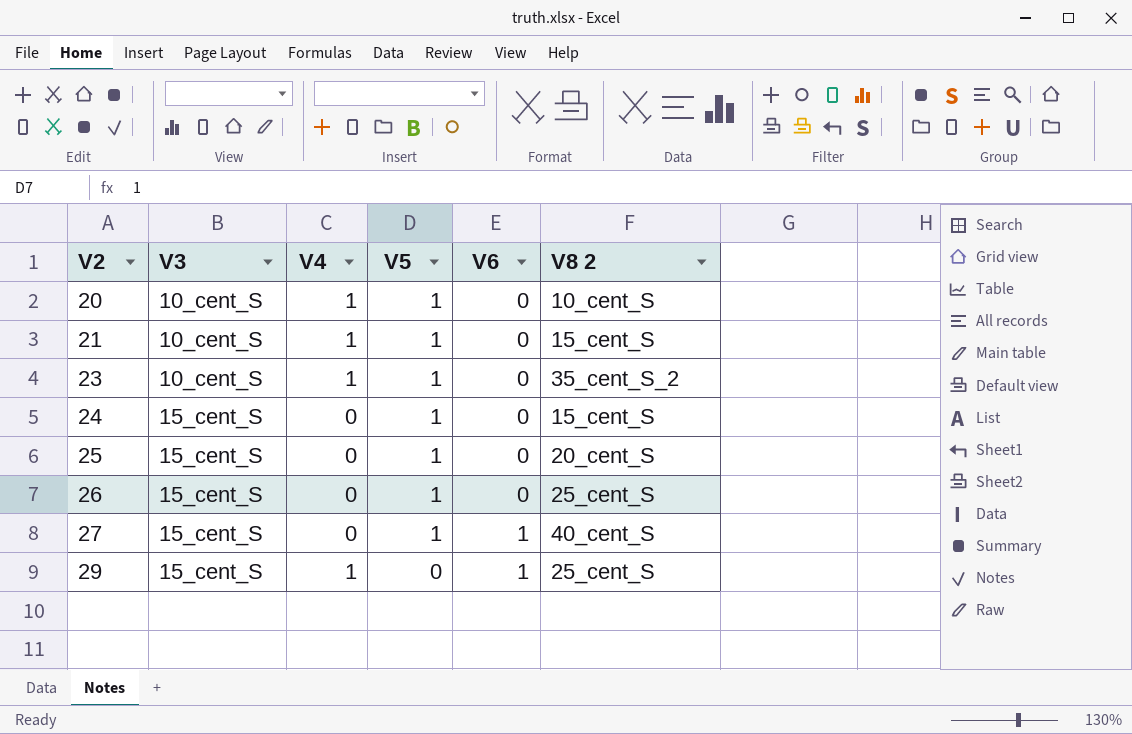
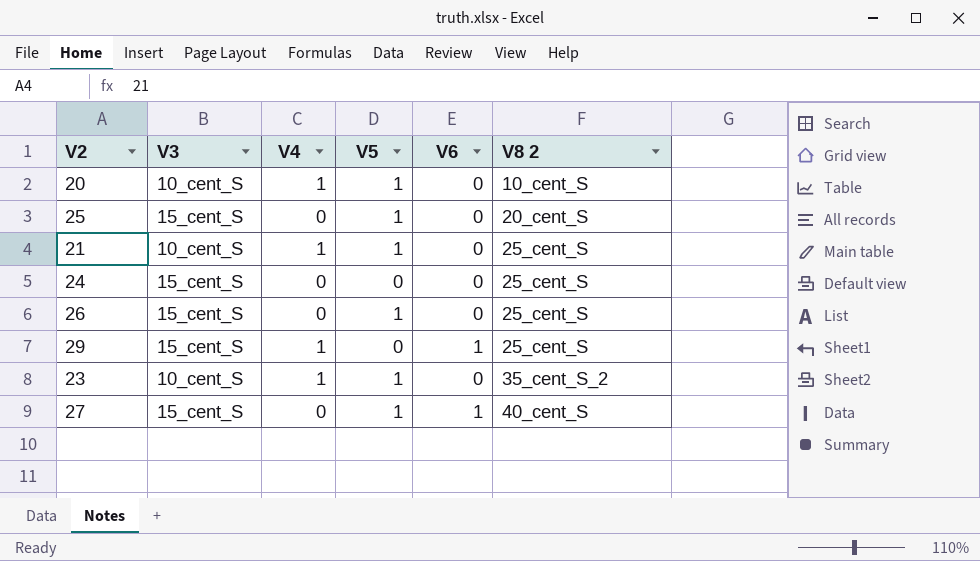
row order: V2 ascending -> V8 2 ascending
21 | V8 2: 15_cent_S -> 25_cent_S
24 | V5: 1 -> 0
24 | V8 2: 15_cent_S -> 25_cent_S

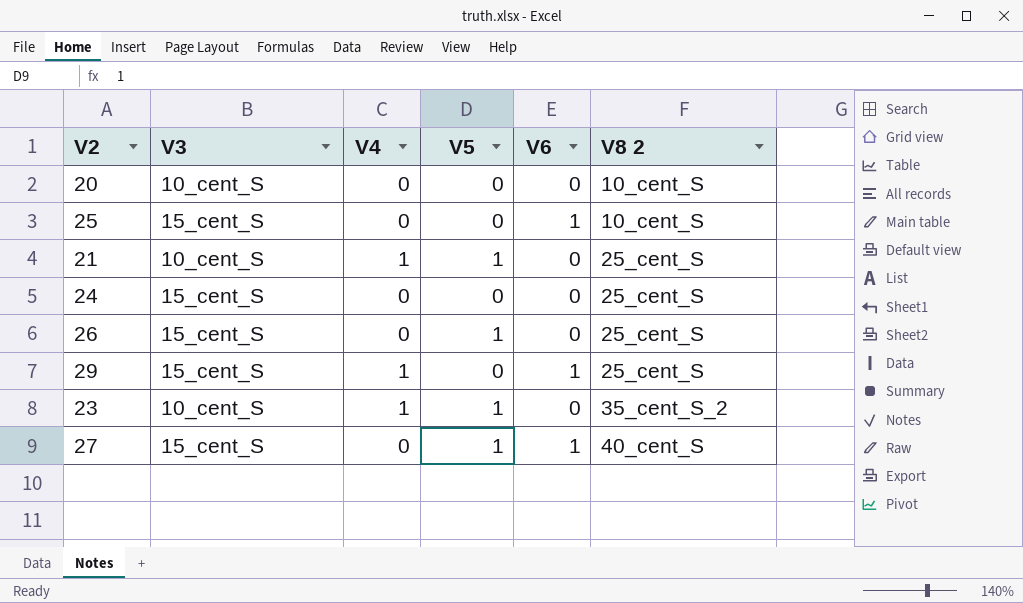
20 | V4: 1 -> 0
20 | V5: 1 -> 0
25 | V5: 1 -> 0
25 | V6: 0 -> 1
25 | V8 2: 20_cent_S -> 10_cent_S

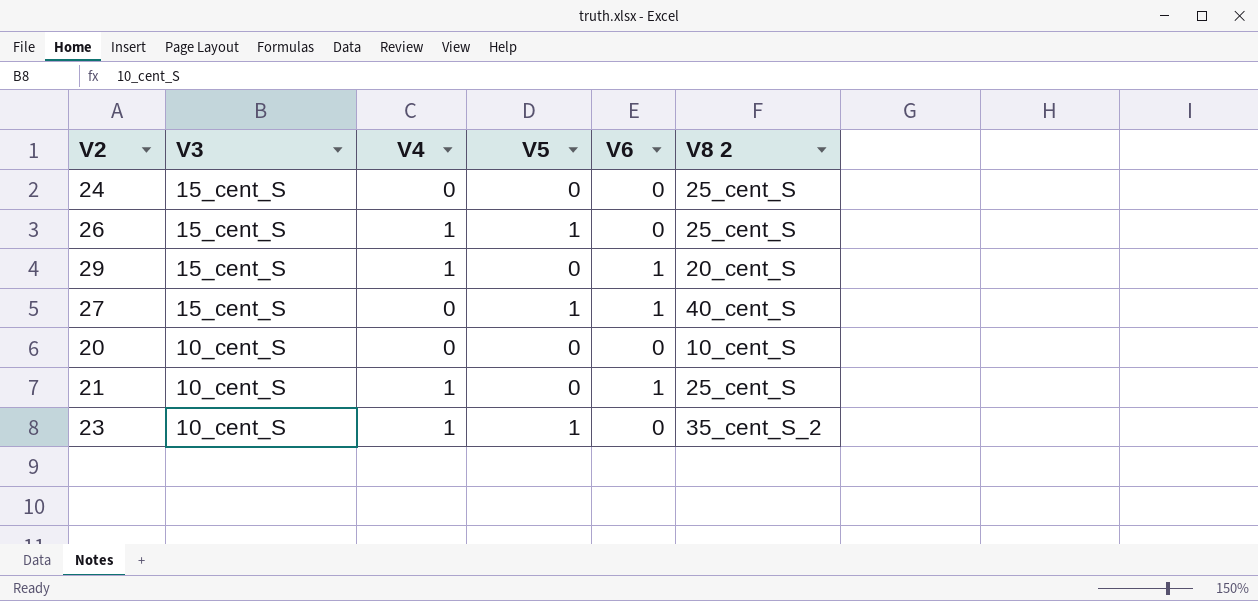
row order: V8 2 ascending -> V3 descending
row 25: 15_cent_S | 0 | 0 | 1 | 10_cent_S -> none
26 | V4: 0 -> 1
29 | V8 2: 25_cent_S -> 20_cent_S
21 | V5: 1 -> 0
21 | V6: 0 -> 1

